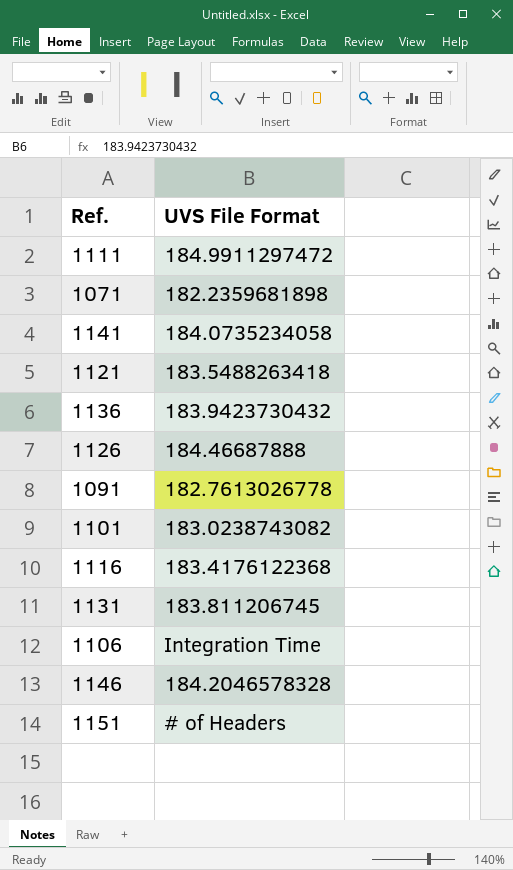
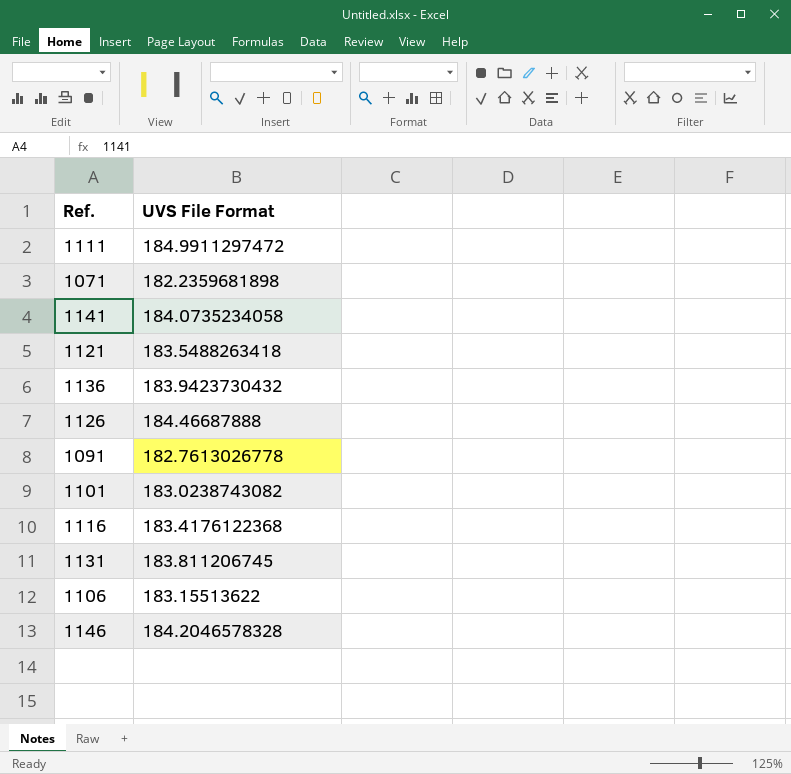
row 1151: # of Headers -> none
1106 | UVS File Format: Integration Time -> 183.15513622

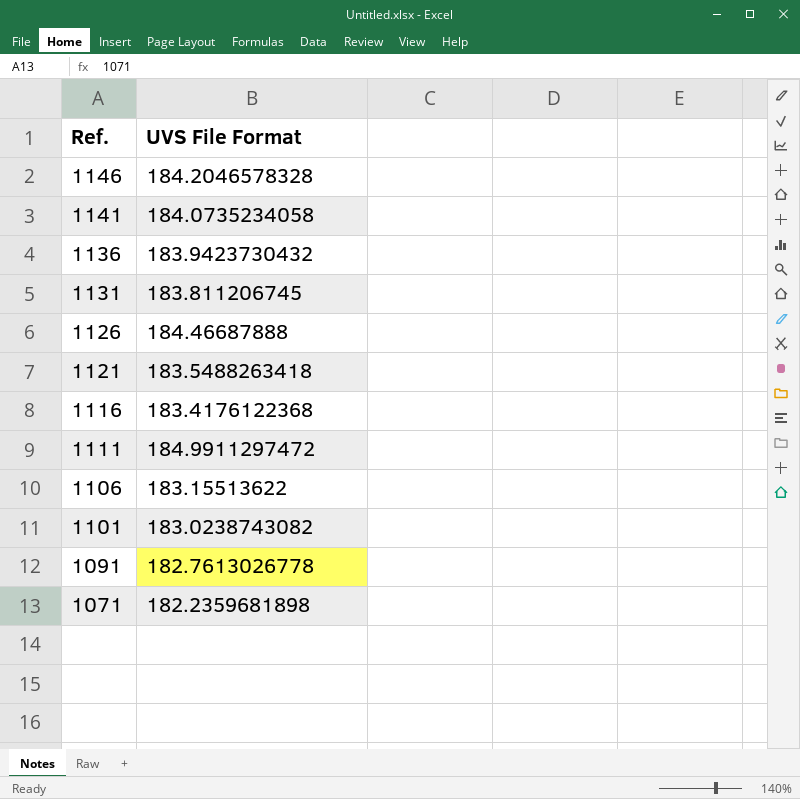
row order: none -> Ref. descending

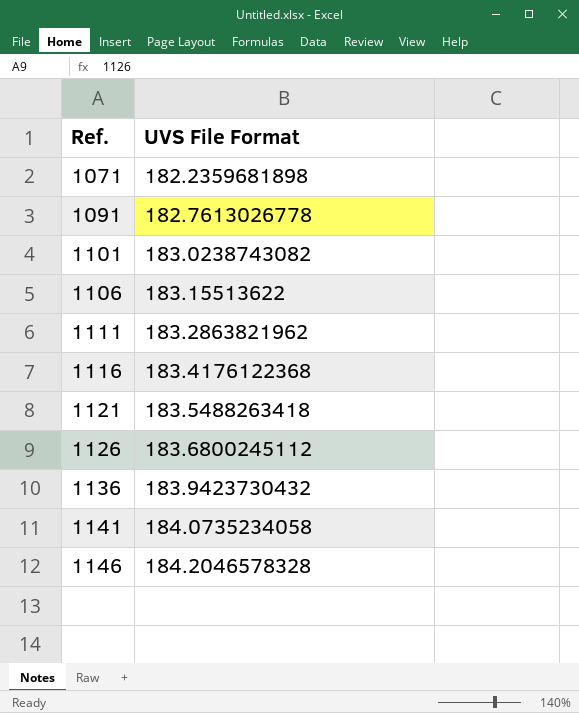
row order: Ref. descending -> Ref. ascending
row 1131: 183.811206745 -> none
1111 | UVS File Format: 184.9911297472 -> 183.2863821962
1126 | UVS File Format: 184.46687888 -> 183.6800245112

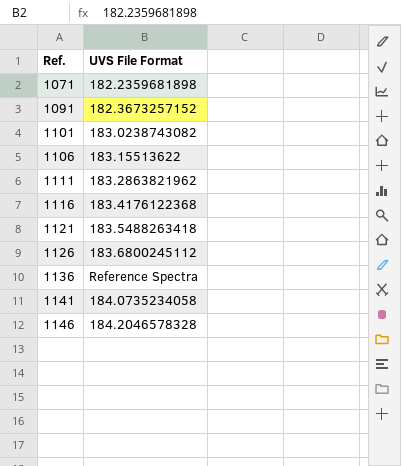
1091 | UVS File Format: 182.7613026778 -> 182.3673257152
1136 | UVS File Format: 183.9423730432 -> Reference Spectra

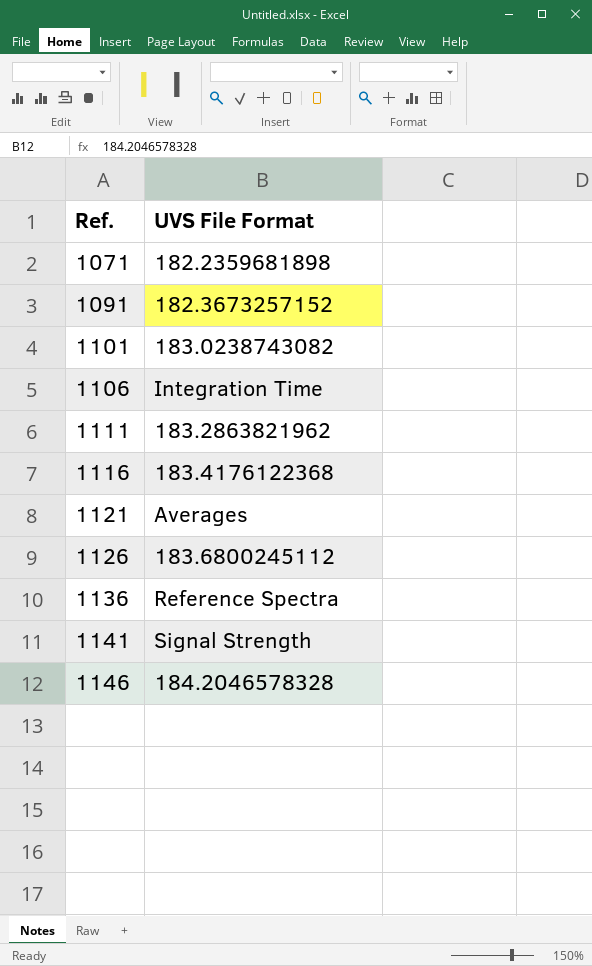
1106 | UVS File Format: 183.15513622 -> Integration Time
1121 | UVS File Format: 183.5488263418 -> Averages
1141 | UVS File Format: 184.0735234058 -> Signal Strength

